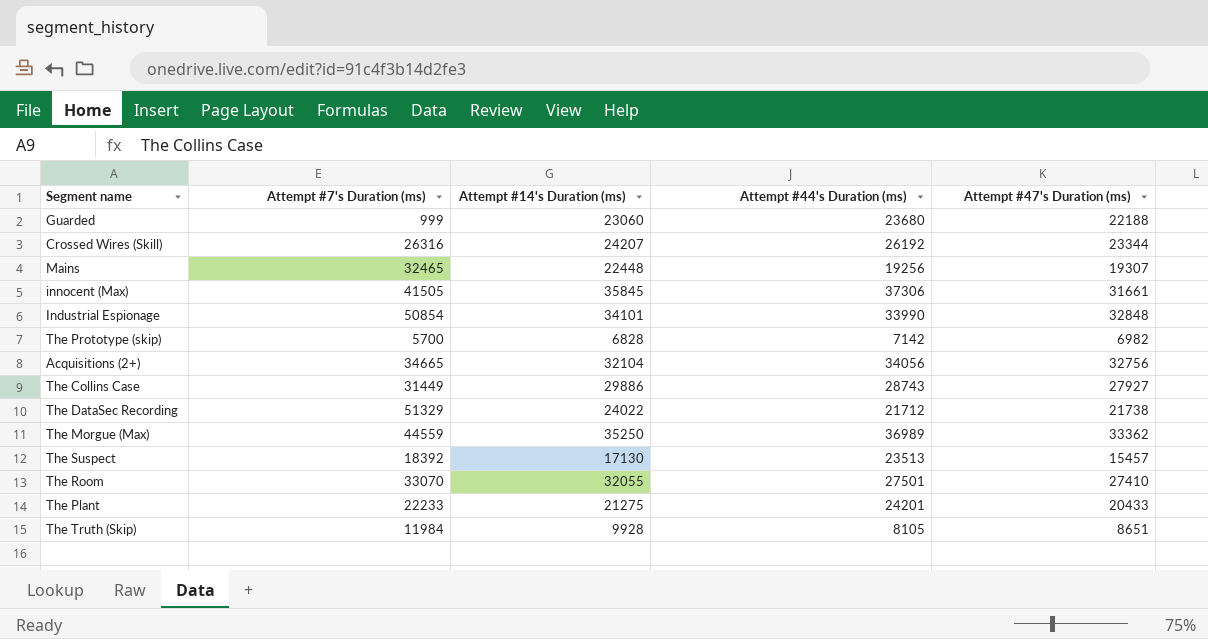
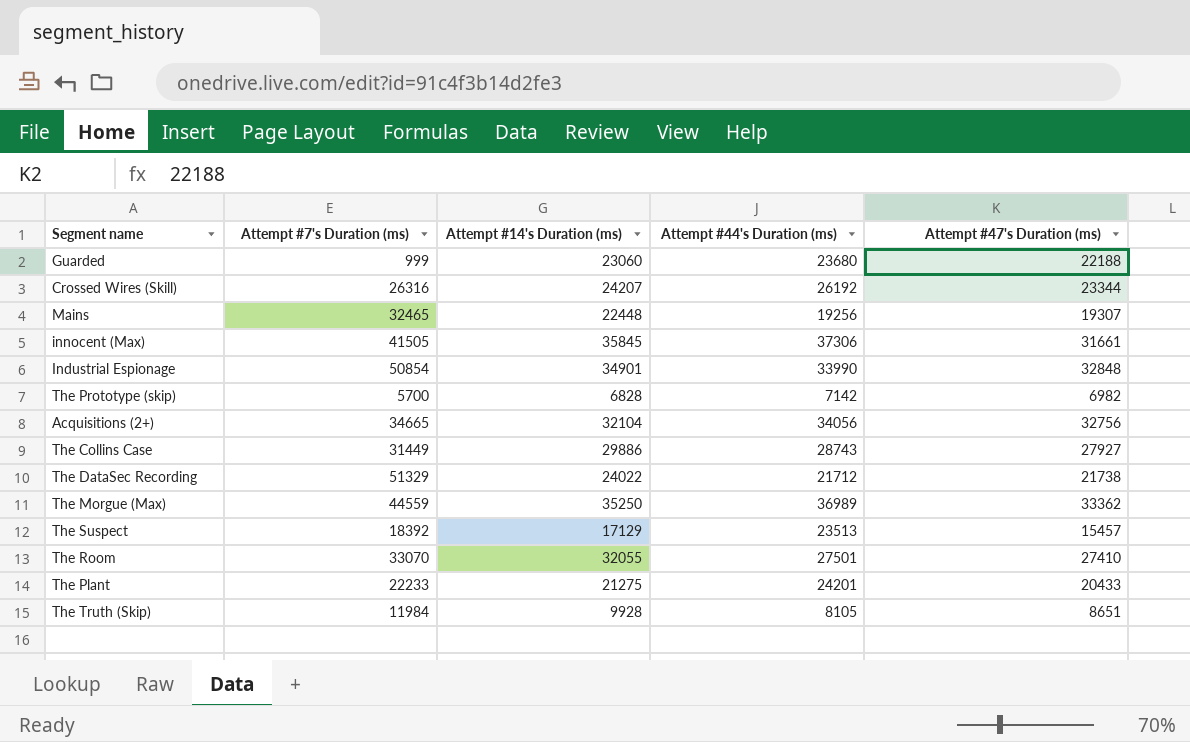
Industrial Espionage | Attempt #14's Duration (ms): 34101 -> 34901
The Suspect | Attempt #14's Duration (ms): 17130 -> 17129

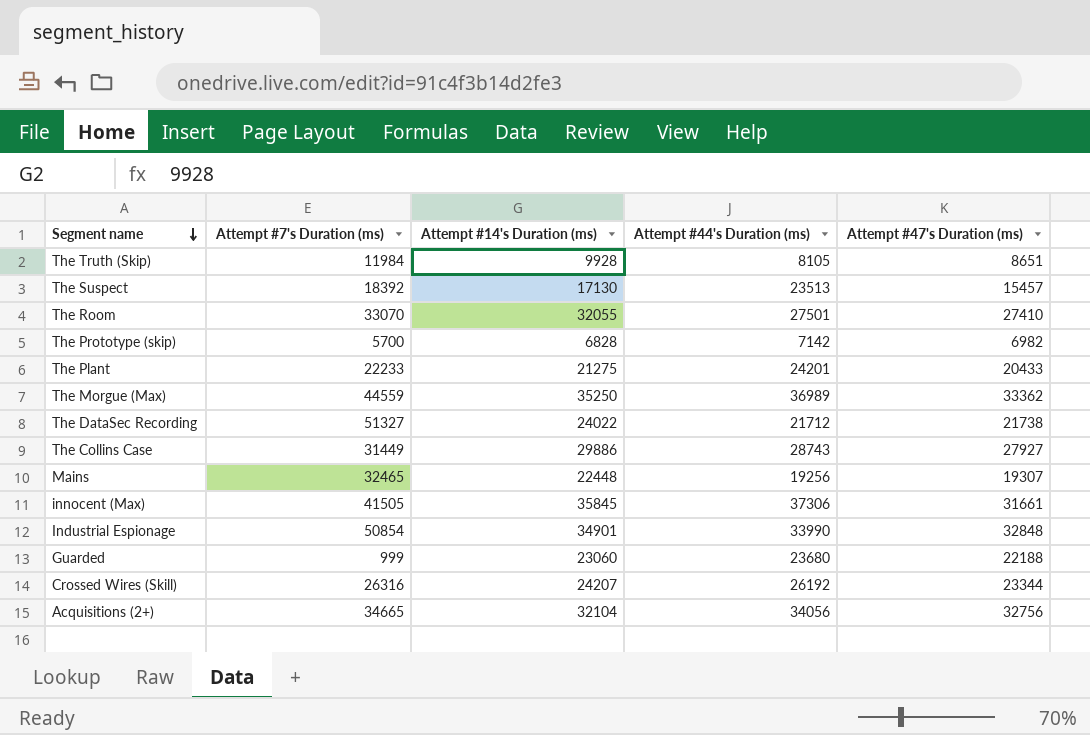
row order: none -> Segment name descending
The Suspect | Attempt #14's Duration (ms): 17129 -> 17130
The DataSec Recording | Attempt #7's Duration (ms): 51329 -> 51327

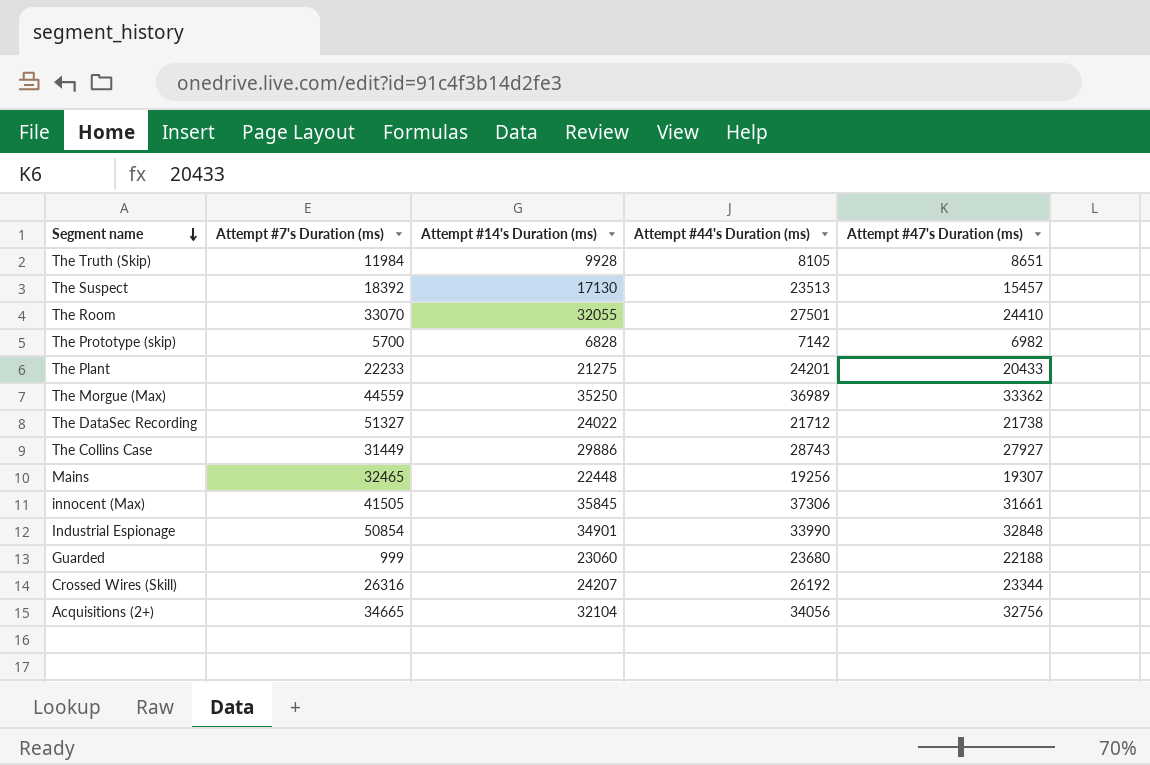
The Room | Attempt #47's Duration (ms): 27410 -> 24410

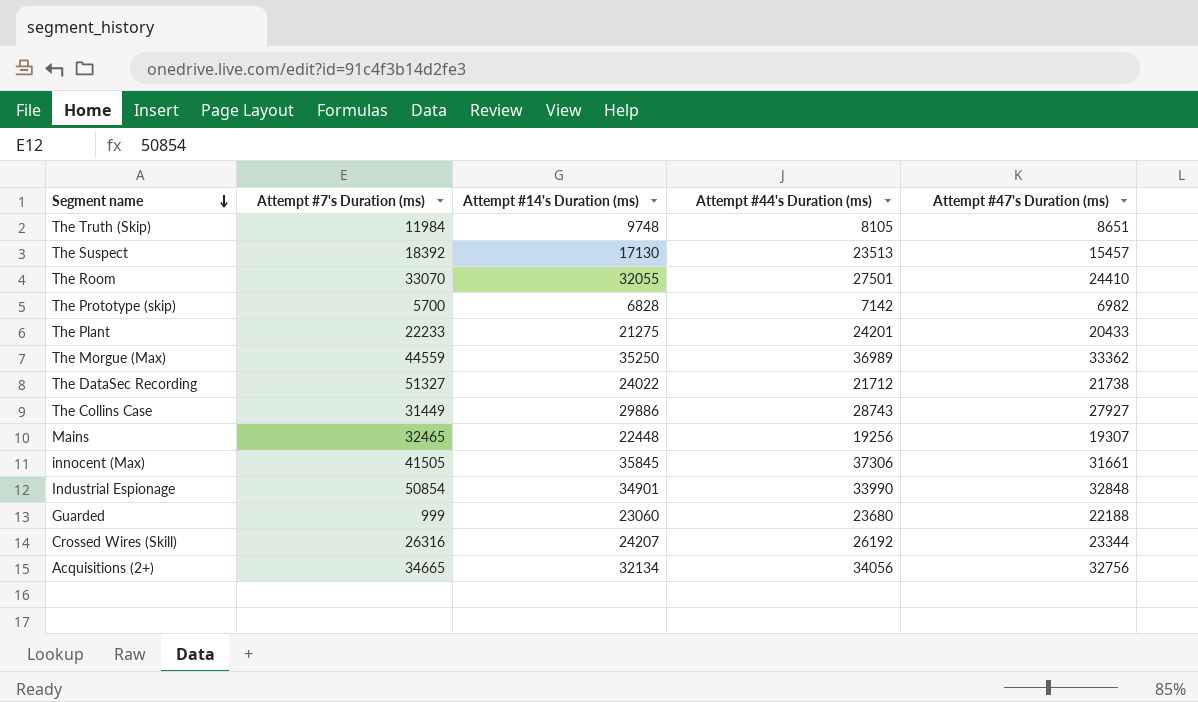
The Truth (Skip) | Attempt #14's Duration (ms): 9928 -> 9748
Acquisitions (2+) | Attempt #14's Duration (ms): 32104 -> 32134

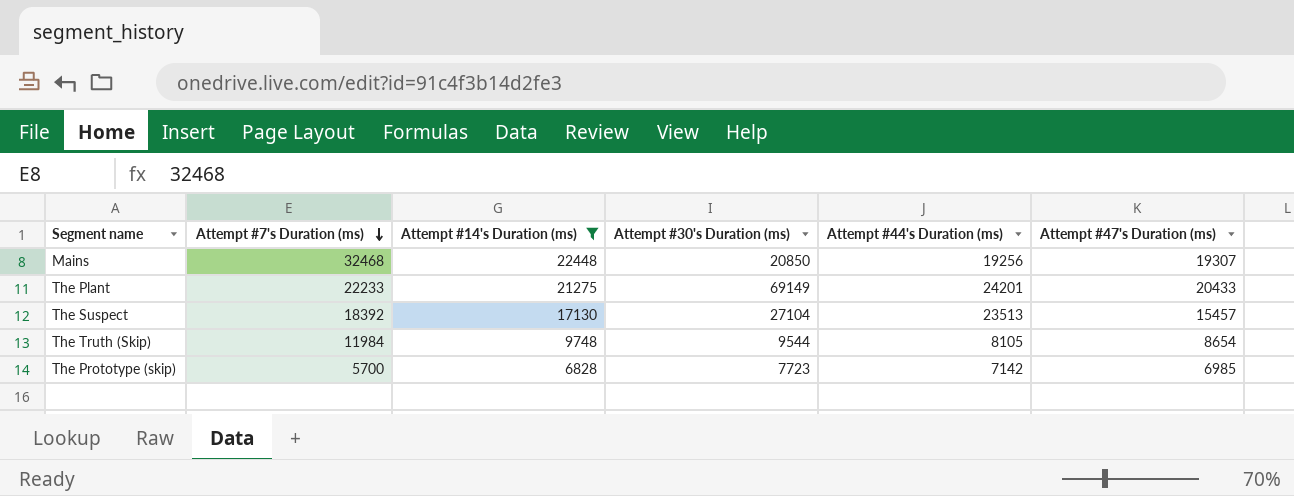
filter: none -> Attempt #14's Duration (ms) <= 22448
row order: Segment name descending -> Attempt #7's Duration (ms) descending
column Attempt #30's Duration (ms) | position: none -> 4
Mains | Attempt #7's Duration (ms): 32465 -> 32468
The Truth (Skip) | Attempt #47's Duration (ms): 8651 -> 8654
The Prototype (skip) | Attempt #47's Duration (ms): 6982 -> 6985

